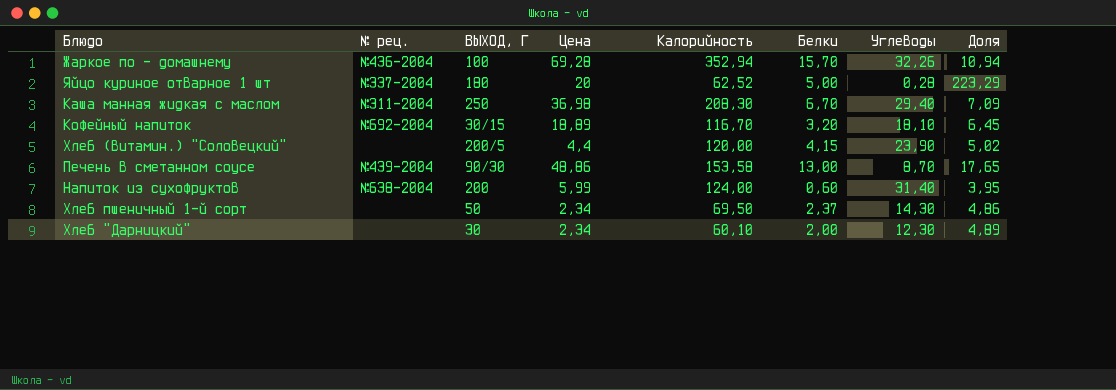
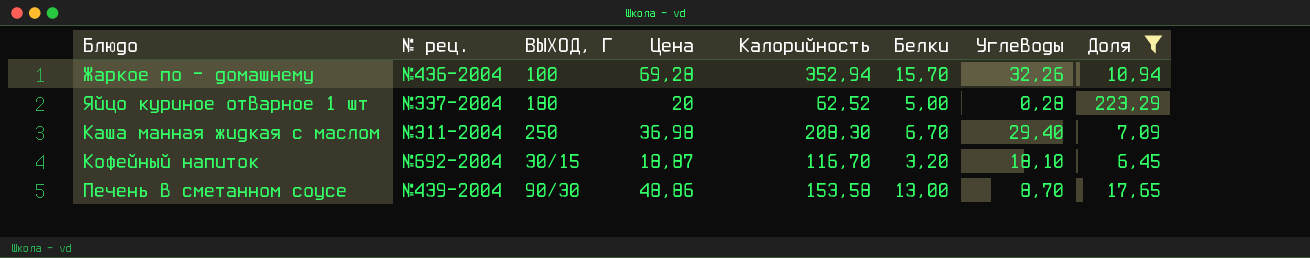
filter: none -> Доля >= 6,45
Кофейный напиток | Цена: 18,89 -> 18,87

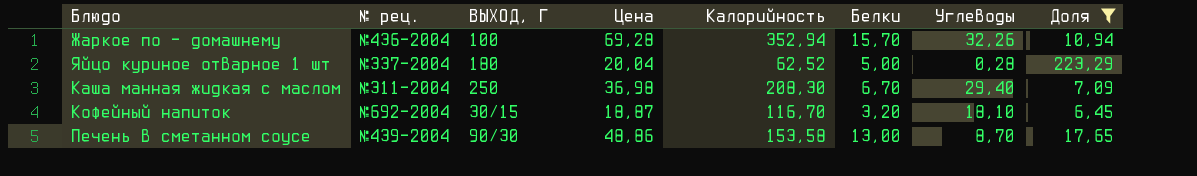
Яйцо куриное отварное 1 шт | Цена: 20 -> 20,04

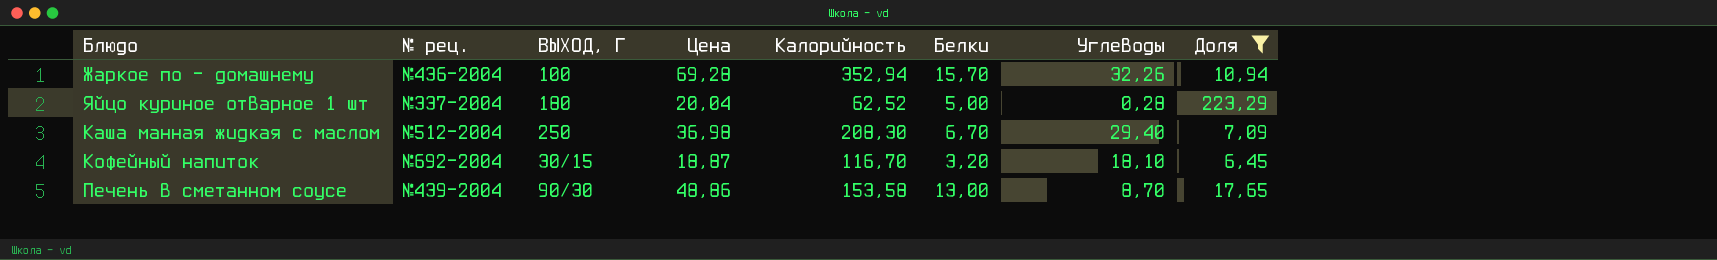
Каша манная жидкая с маслом | № рец.: №311-2004 -> №512-2004

